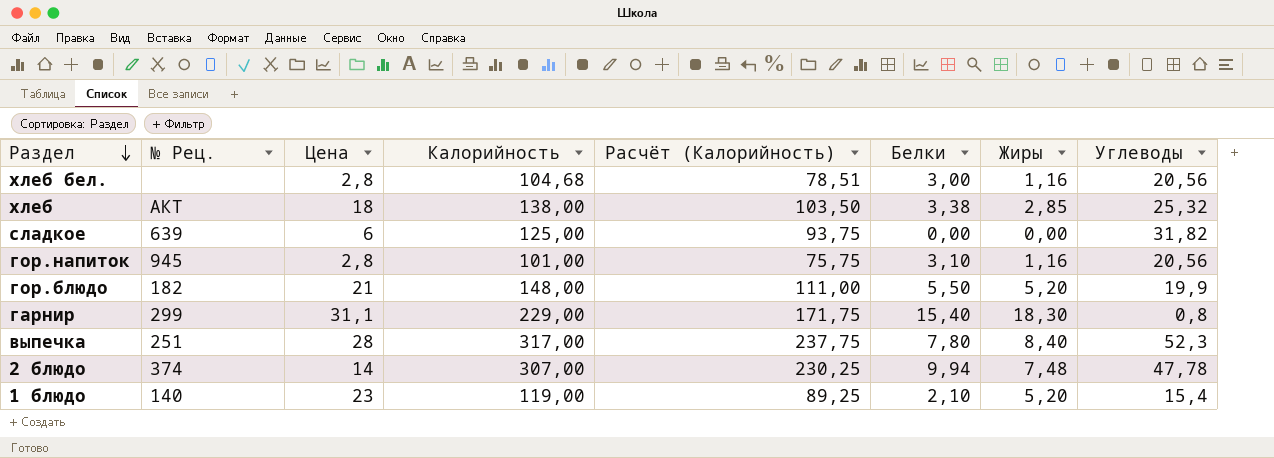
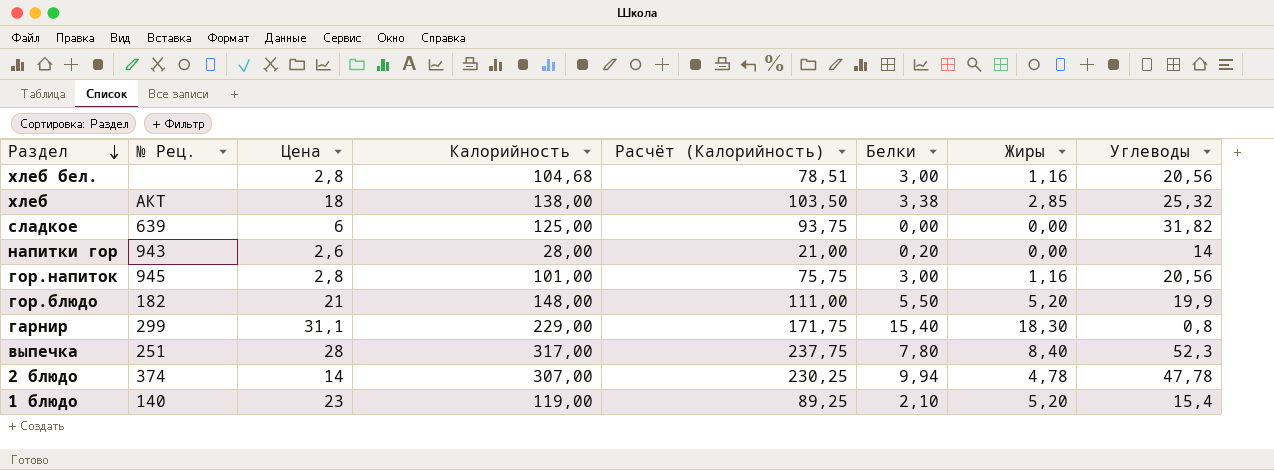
row напитки гор: none -> 943 | 2,6 | 28,00 | 21,00 | 0,20 | 0,00 | 14
гор.напиток | Белки: 3,10 -> 3,00
2 блюдо | Жиры: 7,48 -> 4,78

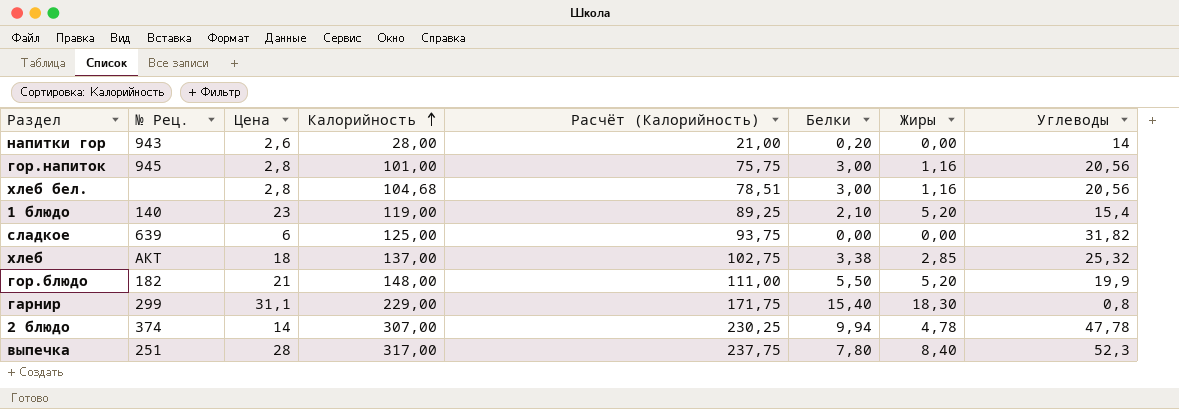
row order: Раздел descending -> Калорийность ascending
хлеб | Калорийность: 138,00 -> 137,00
хлеб | Расчёт (Калорийность): 103,50 -> 102,75

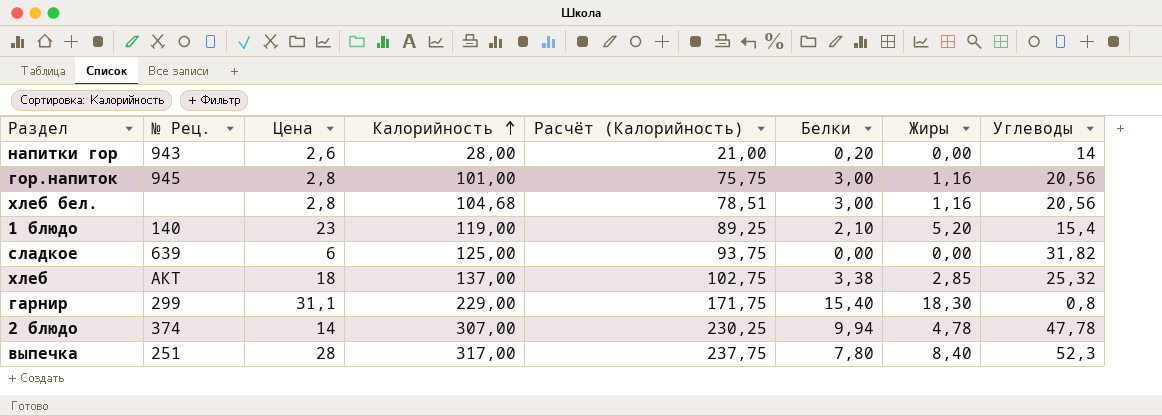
row гор.блюдо: 182 | 21 | 148,00 | 111,00 | 5,50 | 5,20 | 19,9 -> none

